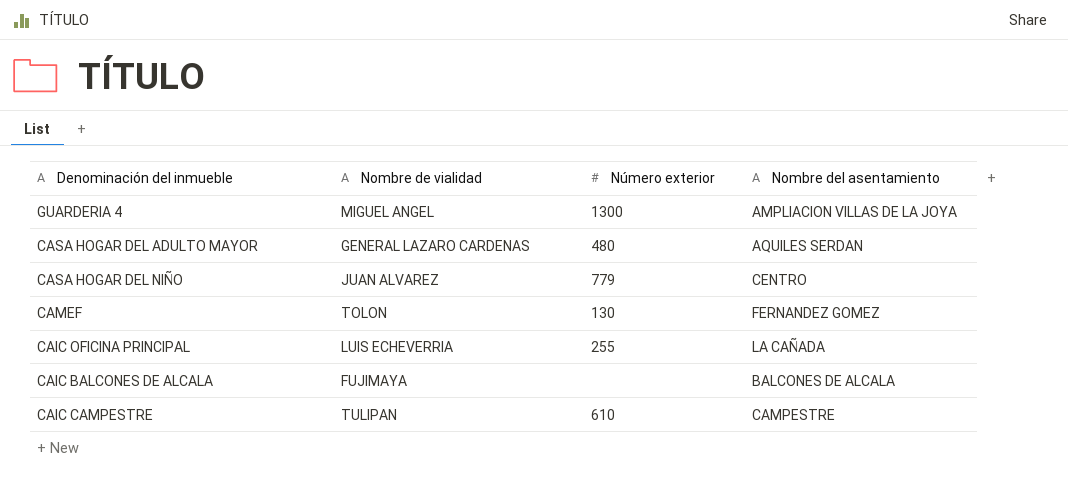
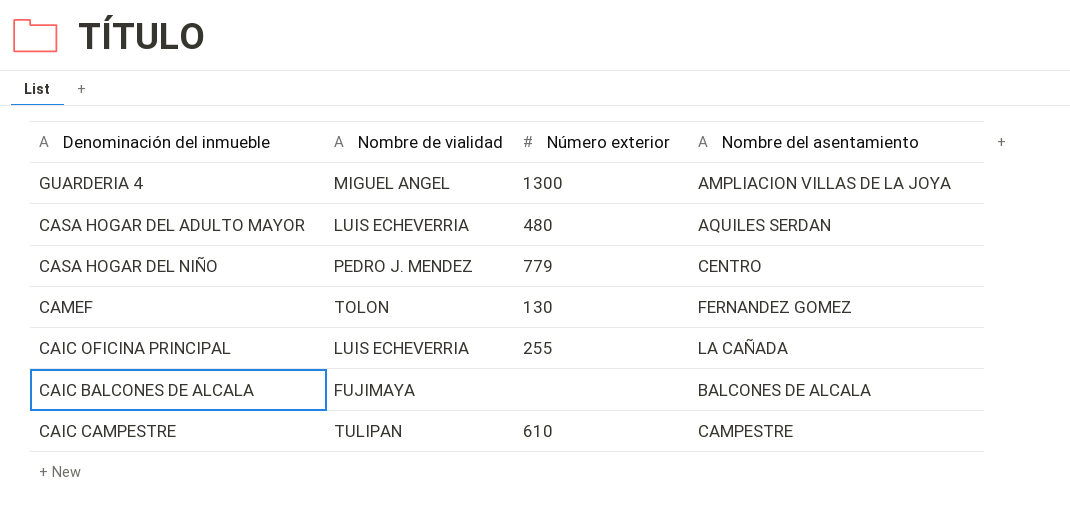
CASA HOGAR DEL ADULTO MAYOR | Nombre de vialidad: GENERAL LAZARO CARDENAS -> LUIS ECHEVERRIA
CASA HOGAR DEL NIÑO | Nombre de vialidad: JUAN ALVAREZ -> PEDRO J. MENDEZ

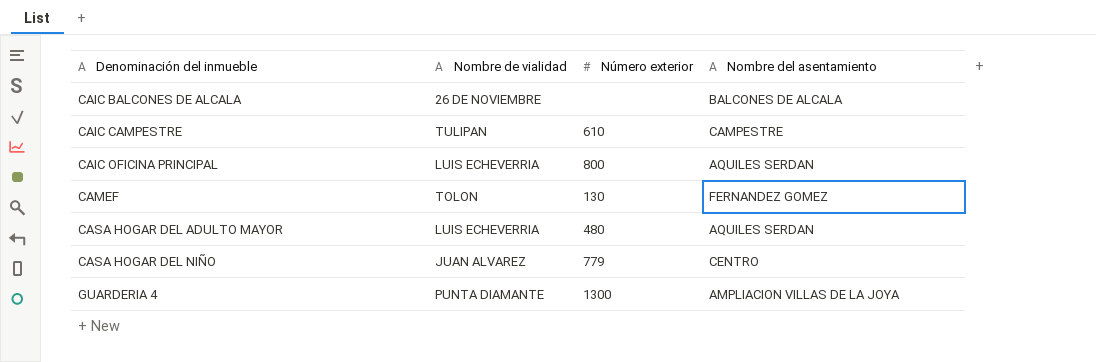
row order: none -> Denominación del inmueble ascending
CAIC BALCONES DE ALCALA | Nombre de vialidad: FUJIMAYA -> 26 DE NOVIEMBRE
CAIC OFICINA PRINCIPAL | Número exterior: 255 -> 800
CAIC OFICINA PRINCIPAL | Nombre del asentamiento: LA CAÑADA -> AQUILES SERDAN
CASA HOGAR DEL NIÑO | Nombre de vialidad: PEDRO J. MENDEZ -> JUAN ALVAREZ
GUARDERIA 4 | Nombre de vialidad: MIGUEL ANGEL -> PUNTA DIAMANTE

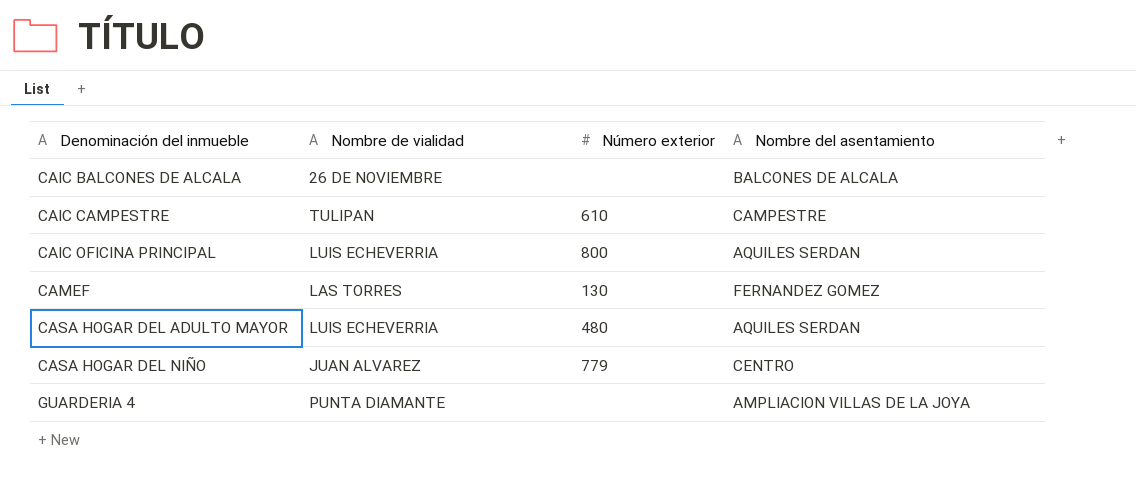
CAMEF | Nombre de vialidad: TOLON -> LAS TORRES
GUARDERIA 4 | Número exterior: 1300 -> none

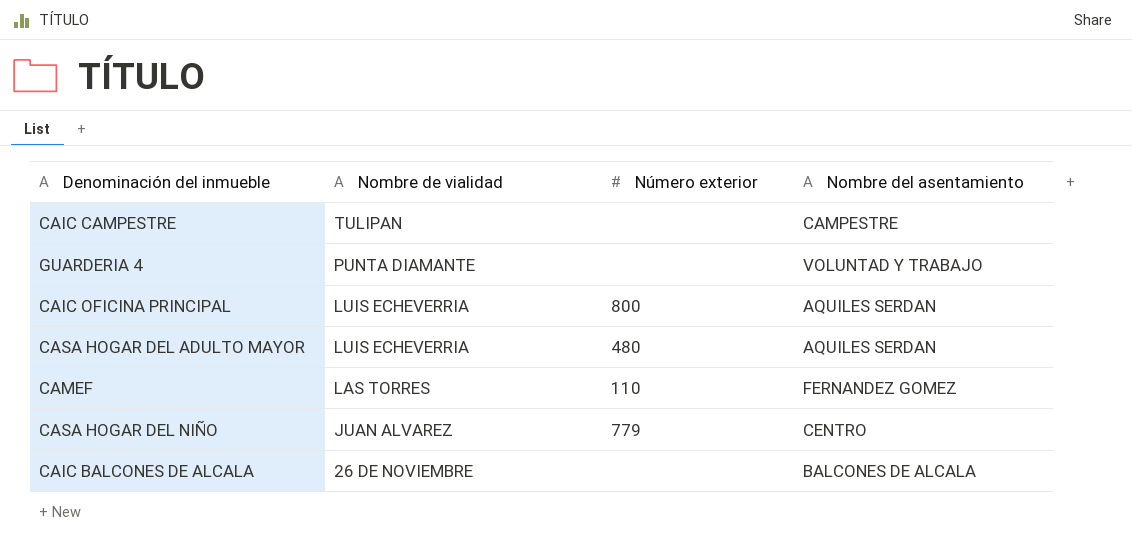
row order: Denominación del inmueble ascending -> Nombre de vialidad descending
CAIC CAMPESTRE | Número exterior: 610 -> none
GUARDERIA 4 | Nombre del asentamiento: AMPLIACION VILLAS DE LA JOYA -> VOLUNTAD Y TRABAJO
CAMEF | Número exterior: 130 -> 110

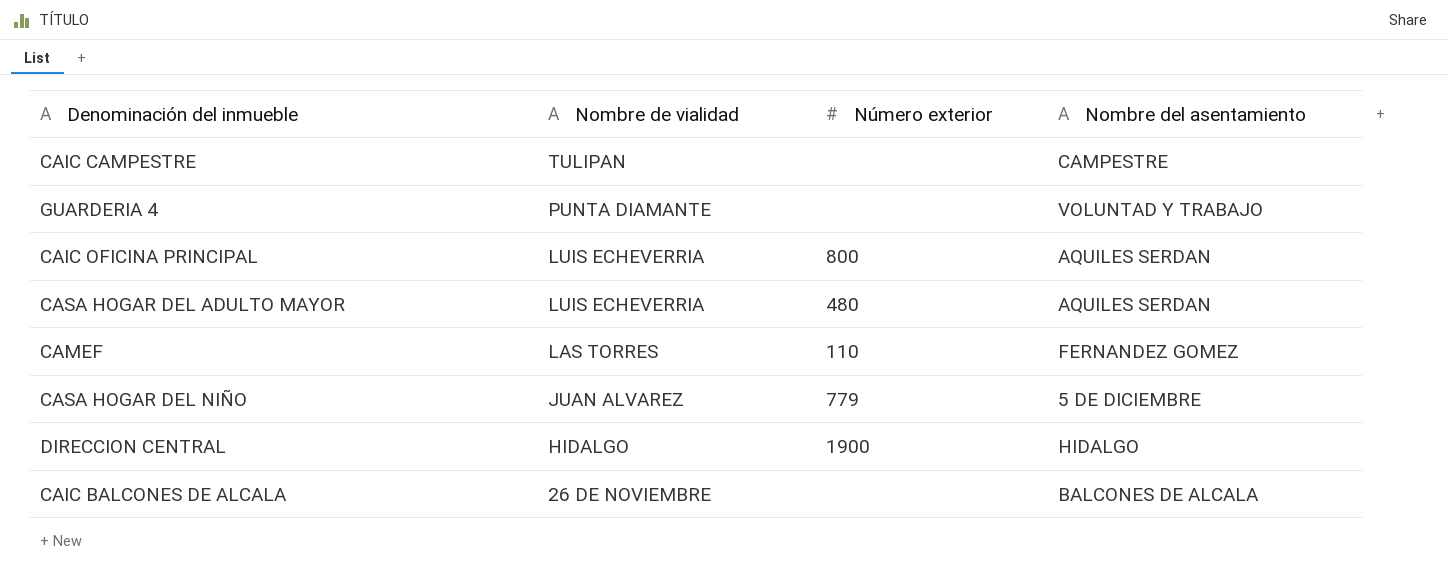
CASA HOGAR DEL NIÑO | Nombre del asentamiento: CENTRO -> 5 DE DICIEMBRE
row DIRECCION CENTRAL: none -> HIDALGO | 1900 | HIDALGO

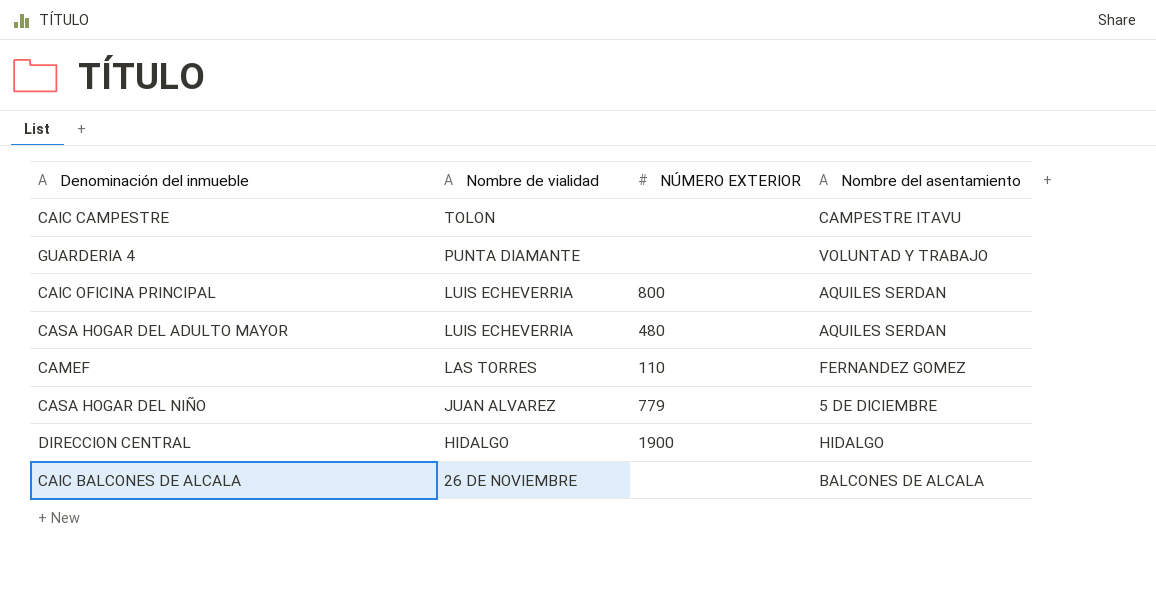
column name: Número exterior -> NÚMERO EXTERIOR
CAIC CAMPESTRE | Nombre de vialidad: TULIPAN -> TOLON
CAIC CAMPESTRE | Nombre del asentamiento: CAMPESTRE -> CAMPESTRE ITAVU

